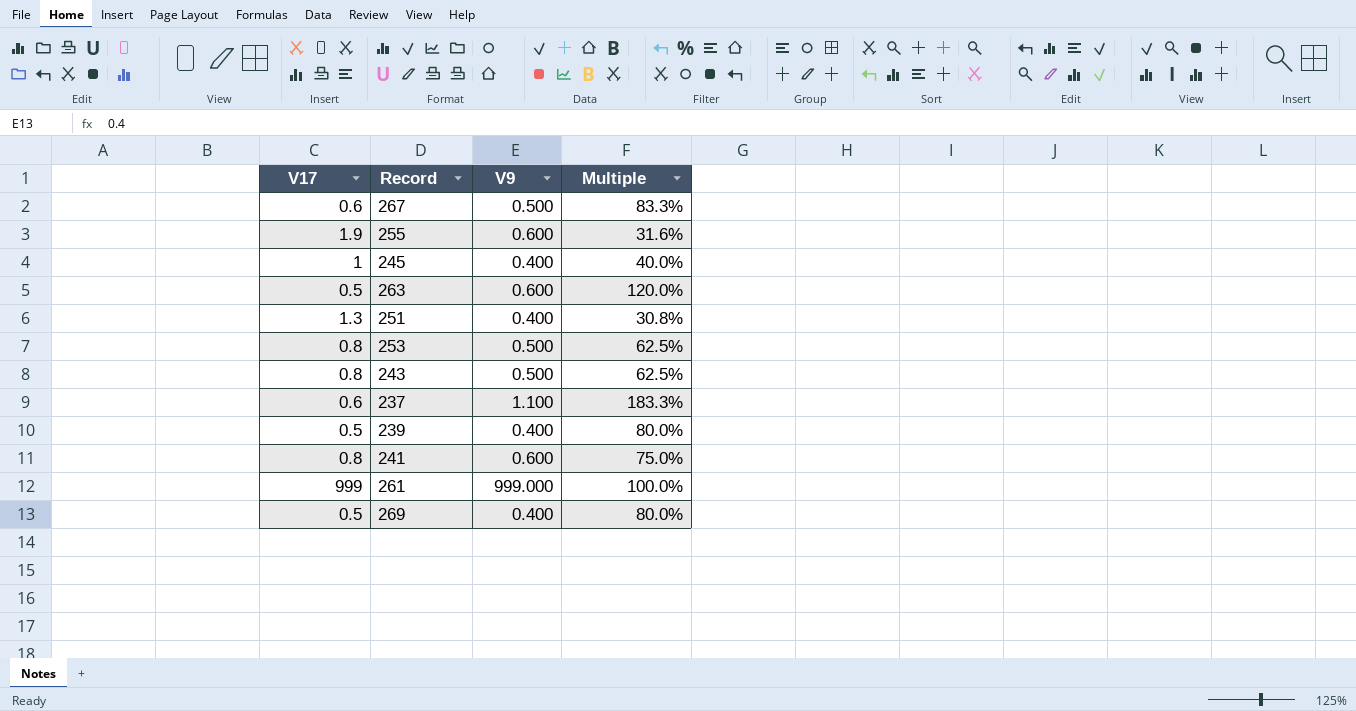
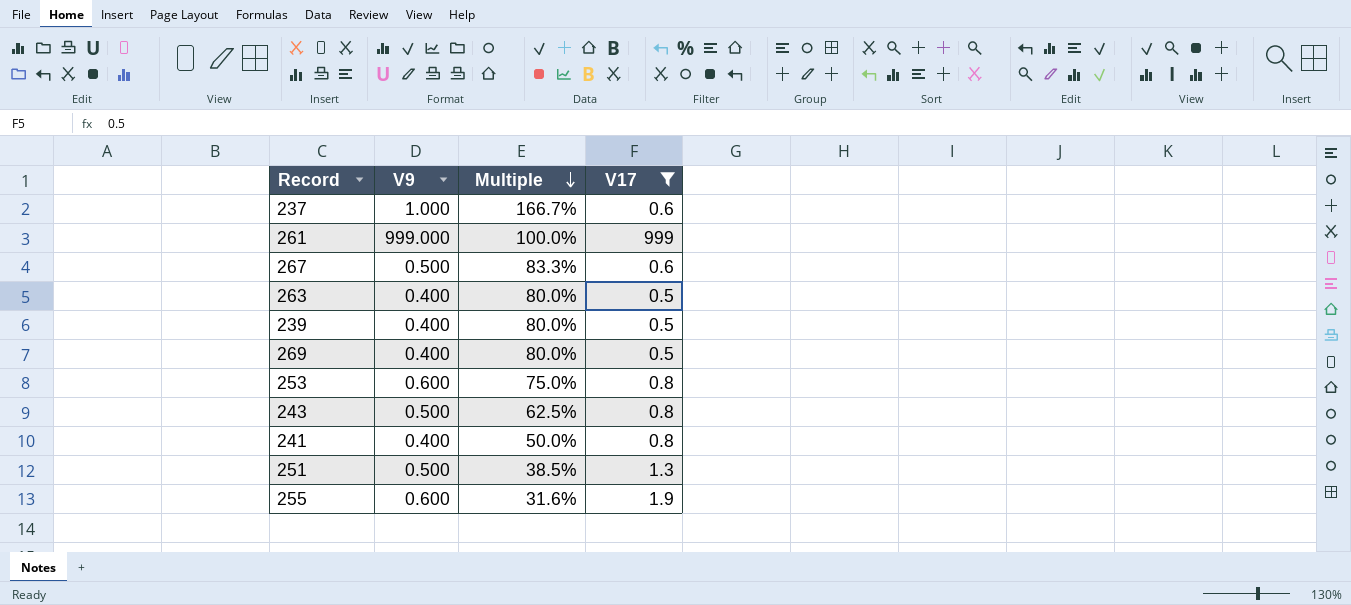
filter: none -> V17 != 1
row order: none -> Multiple descending
column V17 | position: 1 -> 4
237 | V9: 1.100 -> 1.000
237 | Multiple: 183.3% -> 166.7%
263 | V9: 0.600 -> 0.400
263 | Multiple: 120.0% -> 80.0%
253 | V9: 0.500 -> 0.600
253 | Multiple: 62.5% -> 75.0%
241 | V9: 0.600 -> 0.400
241 | Multiple: 75.0% -> 50.0%
251 | V9: 0.400 -> 0.500
251 | Multiple: 30.8% -> 38.5%

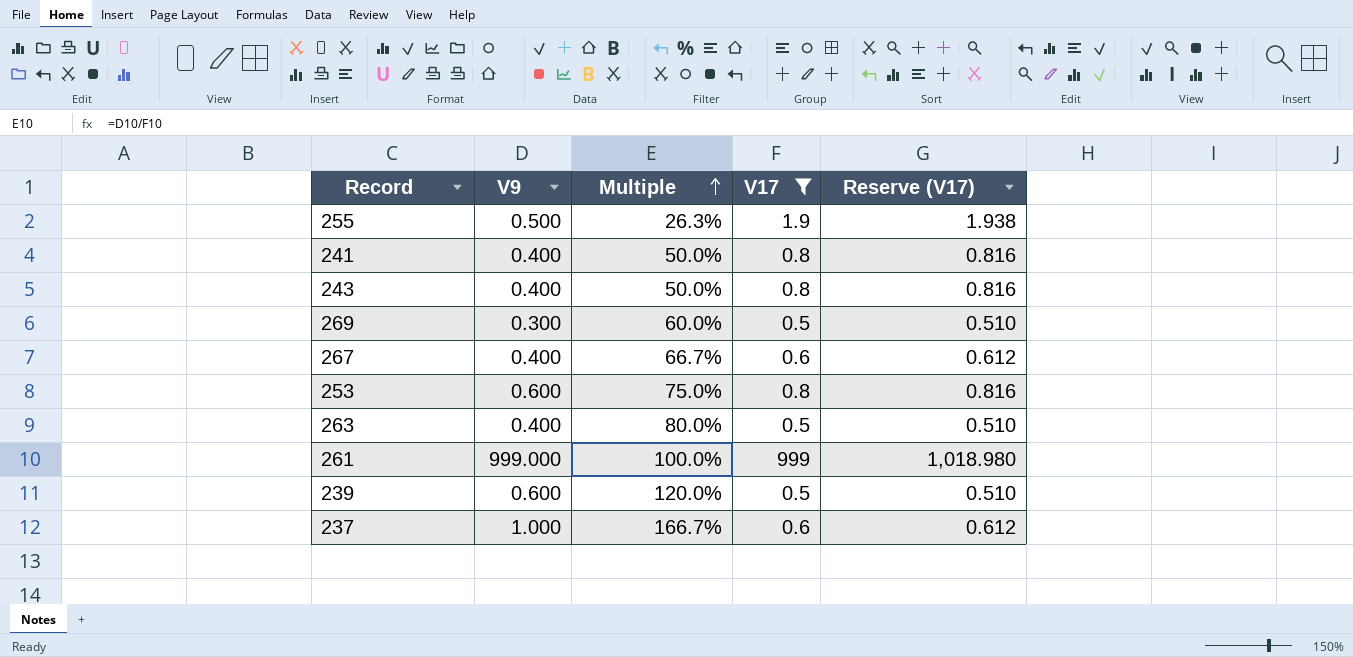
row order: Multiple descending -> Multiple ascending
column Reserve (V17) | formula: none -> [V17] * 1.02
row 251: 0.500 | 38.5% | 1.3 -> none
255 | V9: 0.600 -> 0.500
255 | Multiple: 31.6% -> 26.3%
243 | V9: 0.500 -> 0.400
243 | Multiple: 62.5% -> 50.0%
269 | V9: 0.400 -> 0.300
269 | Multiple: 80.0% -> 60.0%
267 | V9: 0.500 -> 0.400
267 | Multiple: 83.3% -> 66.7%
239 | V9: 0.400 -> 0.600
239 | Multiple: 80.0% -> 120.0%

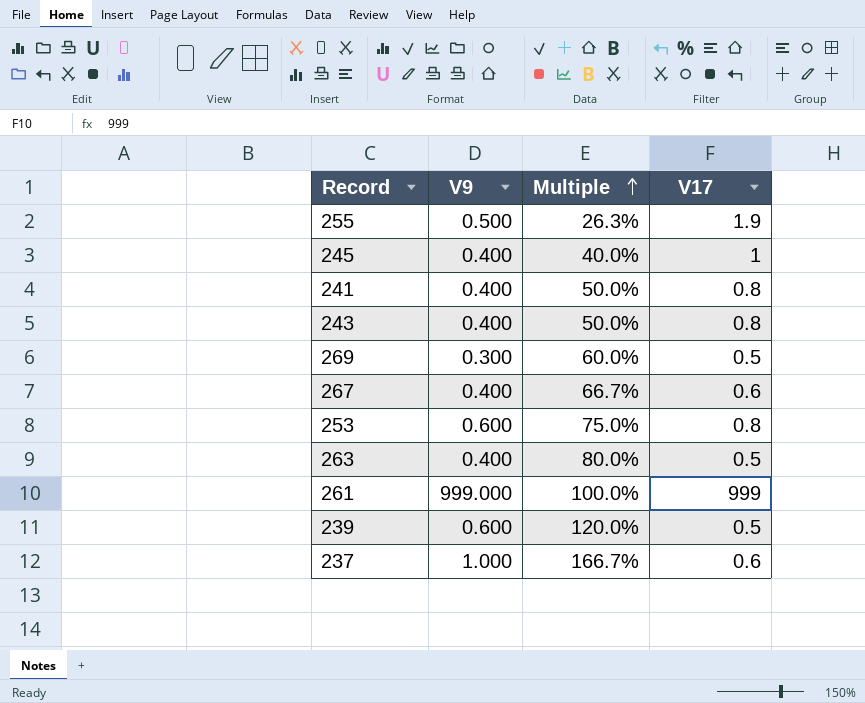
filter: V17 != 1 -> none
column Reserve (V17) | formula: [V17] * 1.02 -> none

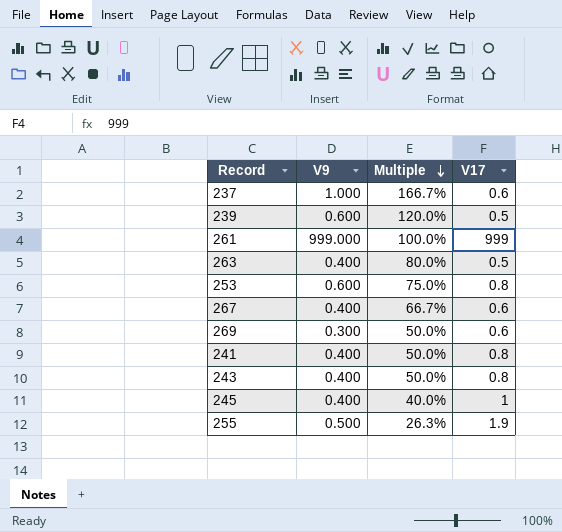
row order: Multiple ascending -> Multiple descending
269 | Multiple: 60.0% -> 50.0%
269 | V17: 0.5 -> 0.6

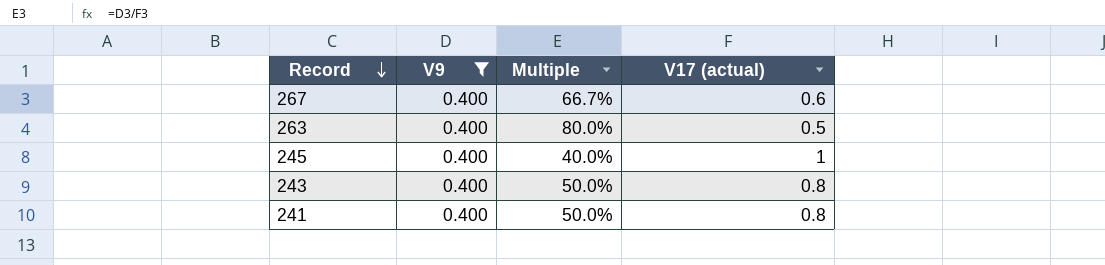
filter: none -> V9 = 0.400
row order: Multiple descending -> Record descending
column name: V17 -> V17 (actual)

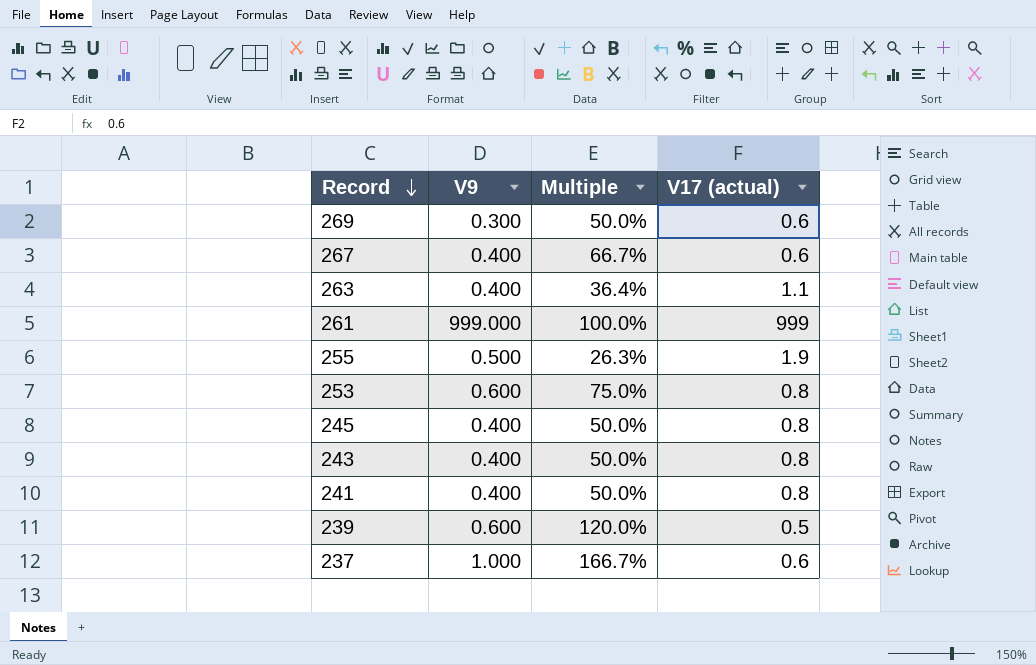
filter: V9 = 0.400 -> none
263 | Multiple: 80.0% -> 36.4%
263 | V17 (actual): 0.5 -> 1.1
245 | Multiple: 40.0% -> 50.0%
245 | V17 (actual): 1 -> 0.8

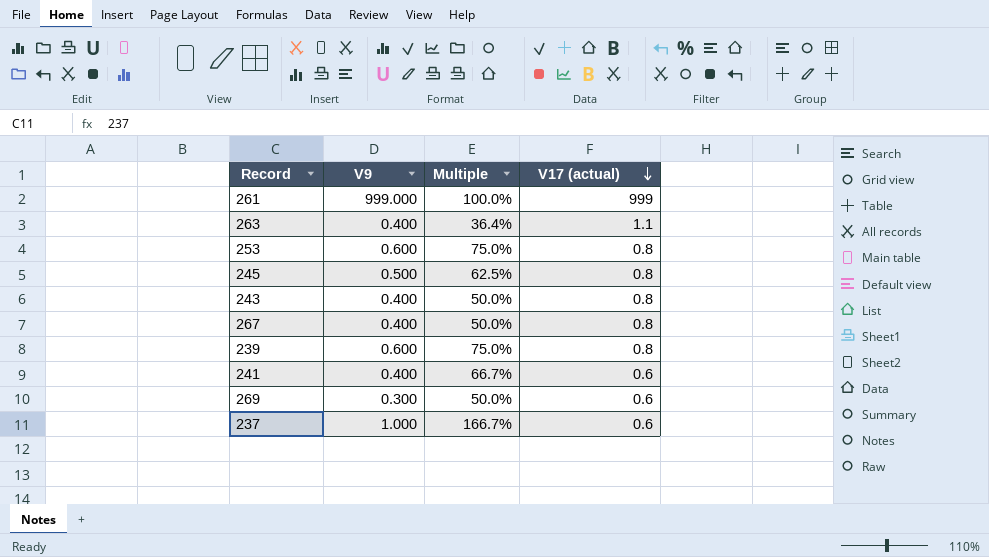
row order: Record descending -> V17 (actual) descending
row 255: 0.500 | 26.3% | 1.9 -> none
245 | V9: 0.400 -> 0.500
245 | Multiple: 50.0% -> 62.5%
267 | Multiple: 66.7% -> 50.0%
267 | V17 (actual): 0.6 -> 0.8
239 | Multiple: 120.0% -> 75.0%
239 | V17 (actual): 0.5 -> 0.8
241 | Multiple: 50.0% -> 66.7%
241 | V17 (actual): 0.8 -> 0.6

